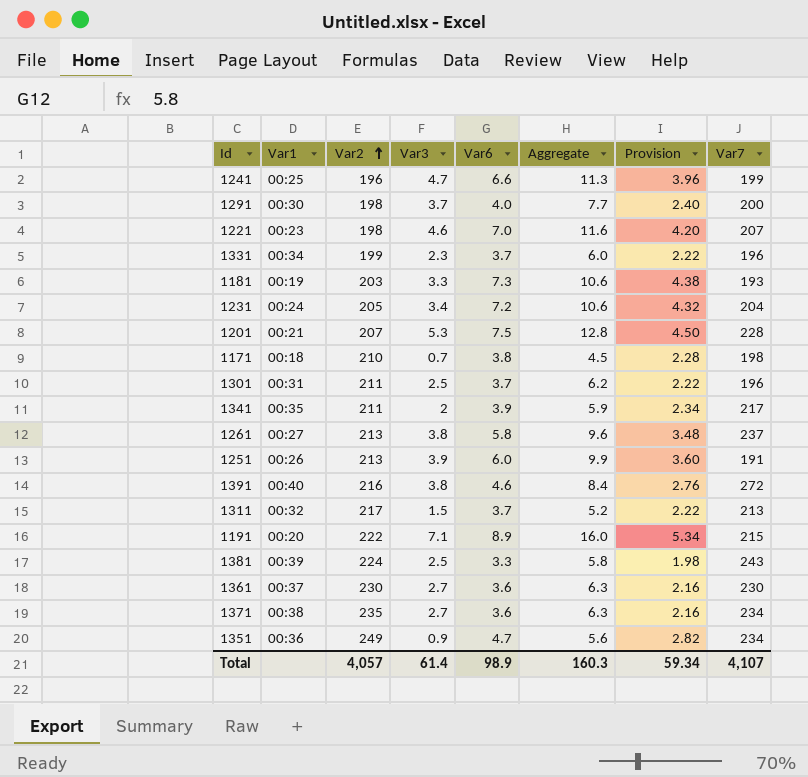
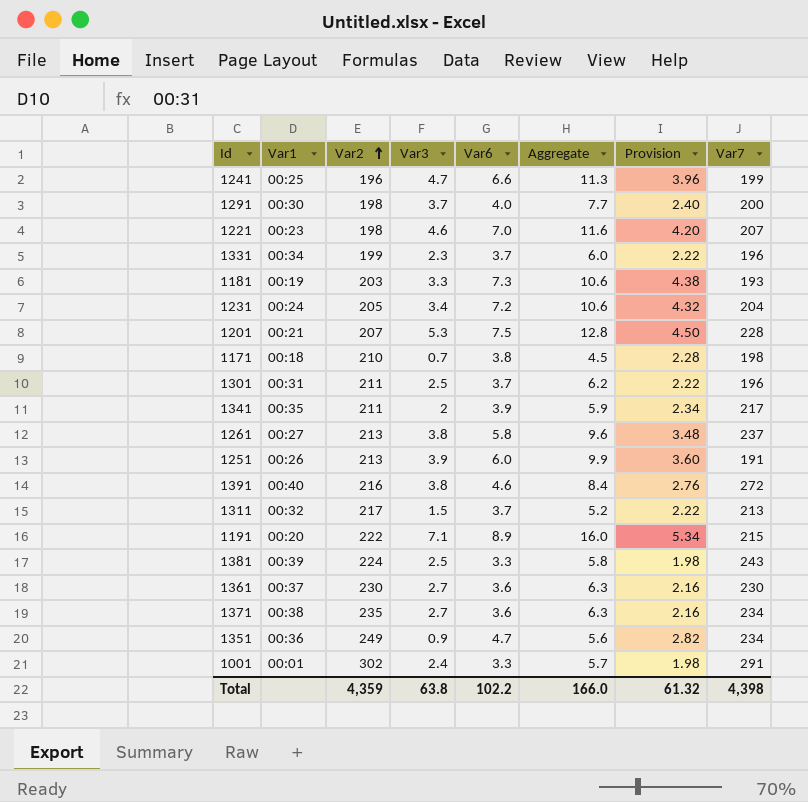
row 1001: none -> 00:01 | 302 | 2.4 | 3.3 | 5.7 | 1.98 | 291
Total | Var2: 4,057 -> 4,359
Total | Var3: 61.4 -> 63.8
Total | Var6: 98.9 -> 102.2
Total | Aggregate: 160.3 -> 166.0
Total | Provision: 59.34 -> 61.32
Total | Var7: 4,107 -> 4,398

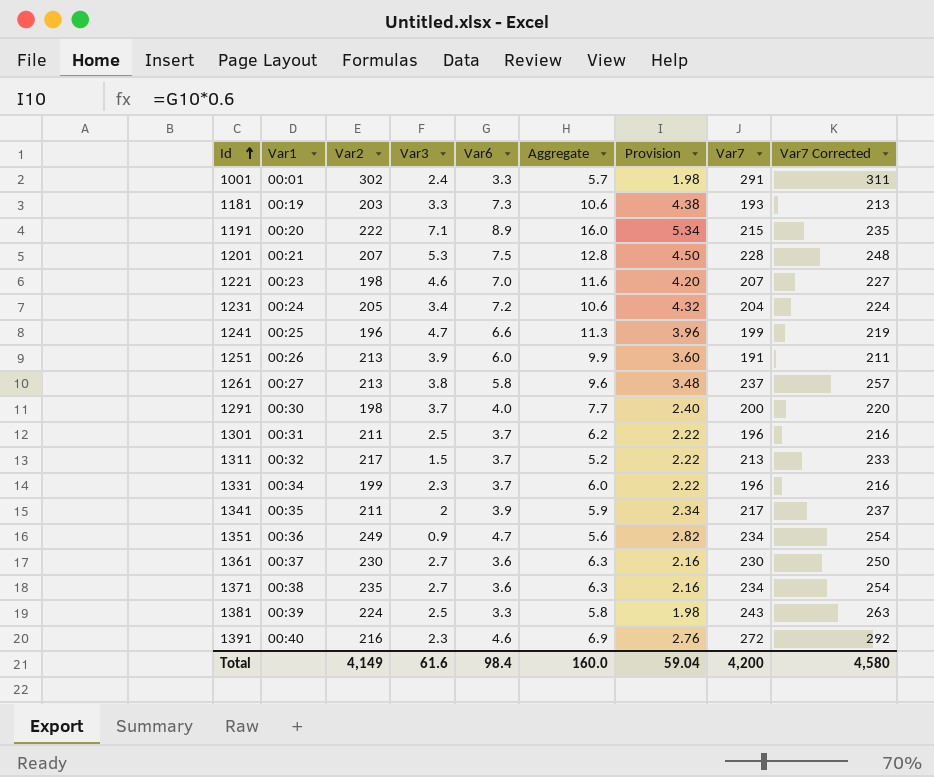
row order: Var2 ascending -> Id ascending
column Var7 Corrected | formula: none -> [Var7] + 20
row 1171: 00:18 | 210 | 0.7 | 3.8 | 4.5 | 2.28 | 198 -> none
1391 | Var3: 3.8 -> 2.3
1391 | Aggregate: 8.4 -> 6.9
Total | Var2: 4,359 -> 4,149
Total | Var3: 63.8 -> 61.6
Total | Var6: 102.2 -> 98.4
Total | Aggregate: 166.0 -> 160.0
Total | Provision: 61.32 -> 59.04
Total | Var7: 4,398 -> 4,200

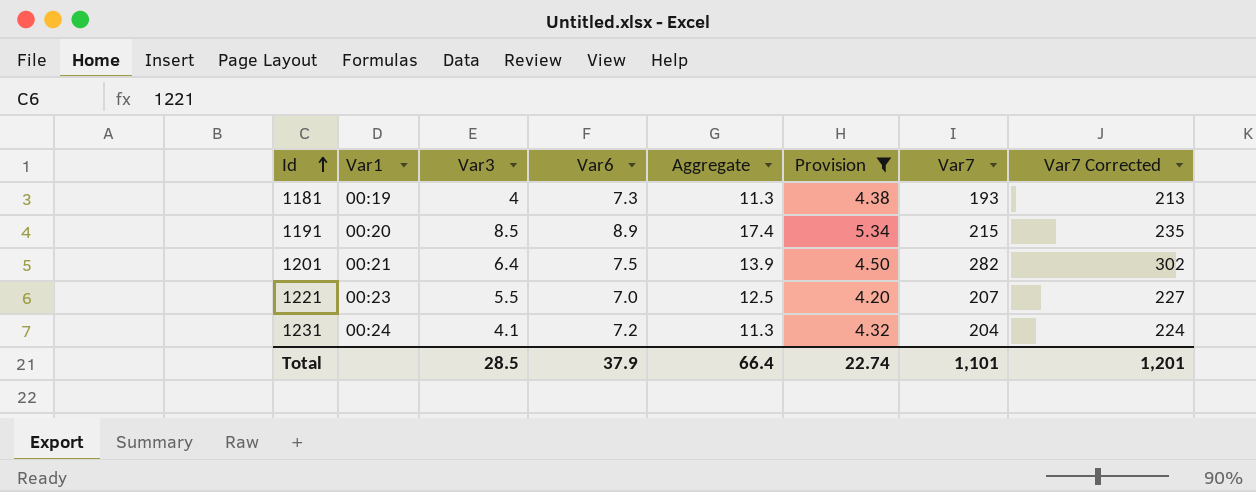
filter: none -> Provision >= 4.20
column Var2 | position: 3 -> none
1181 | Var3: 3.3 -> 4
1181 | Aggregate: 10.6 -> 11.3
1191 | Var3: 7.1 -> 8.5
1191 | Aggregate: 16.0 -> 17.4
1201 | Var3: 5.3 -> 6.4
1201 | Aggregate: 12.8 -> 13.9
1201 | Var7: 228 -> 282
1201 | Var7 Corrected: 248 -> 302
1221 | Var3: 4.6 -> 5.5
1221 | Aggregate: 11.6 -> 12.5
1231 | Var3: 3.4 -> 4.1
1231 | Aggregate: 10.6 -> 11.3
Total | Var3: 61.6 -> 28.5
Total | Var6: 98.4 -> 37.9
Total | Aggregate: 160.0 -> 66.4
Total | Provision: 59.04 -> 22.74
Total | Var7: 4,200 -> 1,101
Total | Var7 Corrected: 4,580 -> 1,201

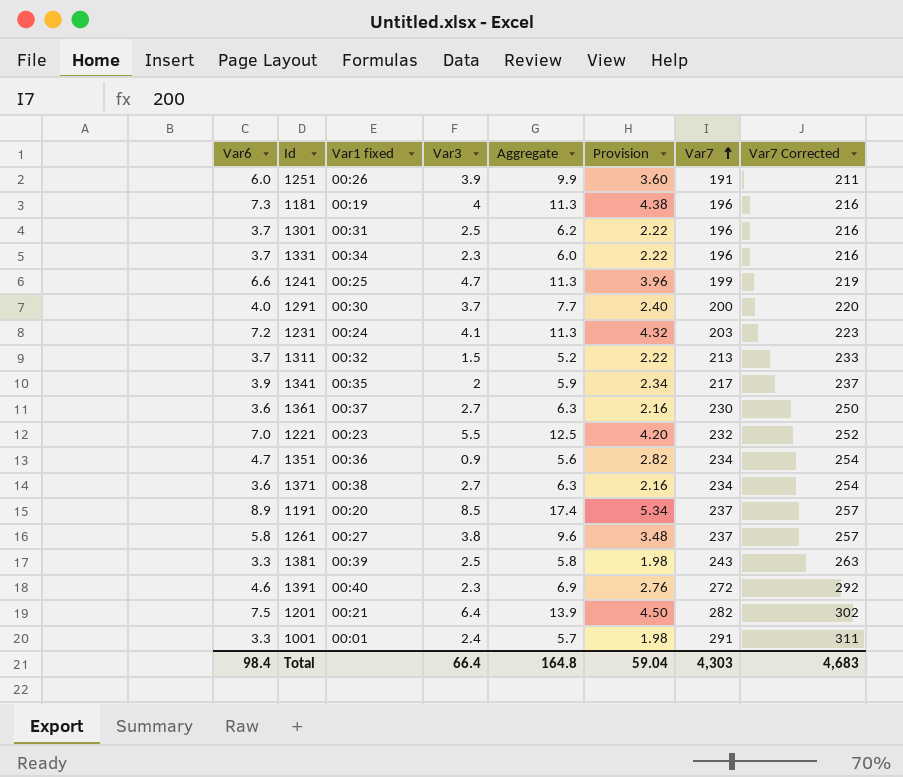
filter: Provision >= 4.20 -> none
row order: Id ascending -> Var7 ascending
column Var6 | position: 4 -> 1
column name: Var1 -> Var1 fixed
1181 | Var7: 193 -> 196
1181 | Var7 Corrected: 213 -> 216
1231 | Var7: 204 -> 203
1231 | Var7 Corrected: 224 -> 223
1221 | Var7: 207 -> 232
1221 | Var7 Corrected: 227 -> 252
1191 | Var7: 215 -> 237
1191 | Var7 Corrected: 235 -> 257
Total | Var6: 37.9 -> 98.4
Total | Var3: 28.5 -> 66.4
Total | Aggregate: 66.4 -> 164.8
Total | Provision: 22.74 -> 59.04
Total | Var7: 1,101 -> 4,303
Total | Var7 Corrected: 1,201 -> 4,683

